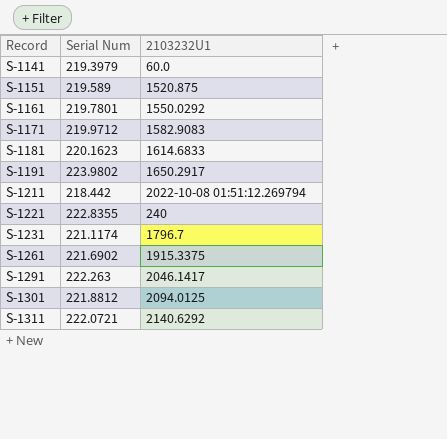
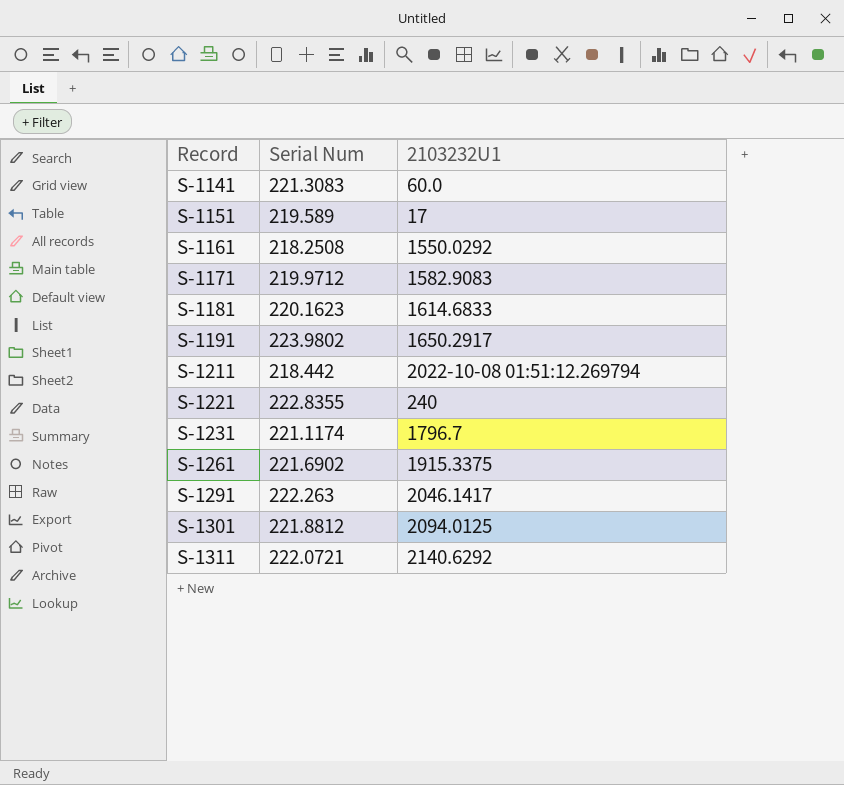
S-1141 | Serial Num: 219.3979 -> 221.3083
S-1151 | 2103232U1: 1520.875 -> 17
S-1161 | Serial Num: 219.7801 -> 218.2508

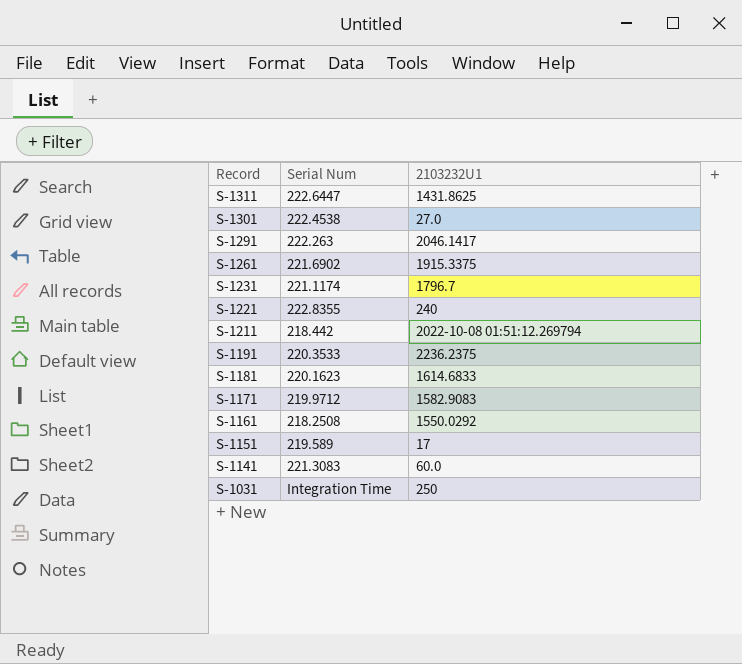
row order: Record ascending -> Record descending
S-1311 | Serial Num: 222.0721 -> 222.6447
S-1311 | 2103232U1: 2140.6292 -> 1431.8625
S-1301 | Serial Num: 221.8812 -> 222.4538
S-1301 | 2103232U1: 2094.0125 -> 27.0
S-1191 | Serial Num: 223.9802 -> 220.3533
S-1191 | 2103232U1: 1650.2917 -> 2236.2375
row S-1031: none -> Integration Time | 250

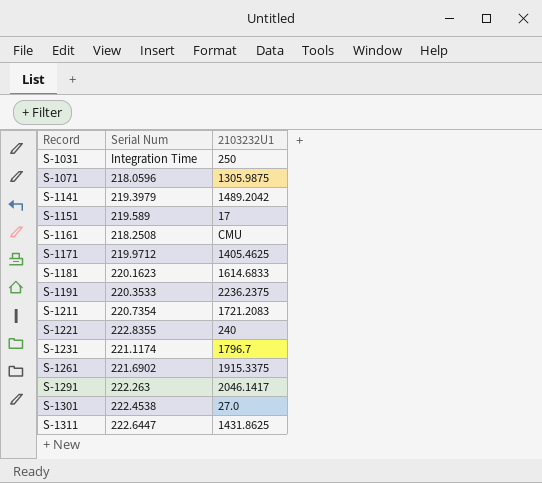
row order: Record descending -> Record ascending
row S-1071: none -> 218.0596 | 1305.9875
S-1141 | Serial Num: 221.3083 -> 219.3979
S-1141 | 2103232U1: 60.0 -> 1489.2042
S-1161 | 2103232U1: 1550.0292 -> CMU
S-1171 | 2103232U1: 1582.9083 -> 1405.4625
S-1211 | Serial Num: 218.442 -> 220.7354
S-1211 | 2103232U1: 2022-10-08 01:51:12.269794 -> 1721.2083

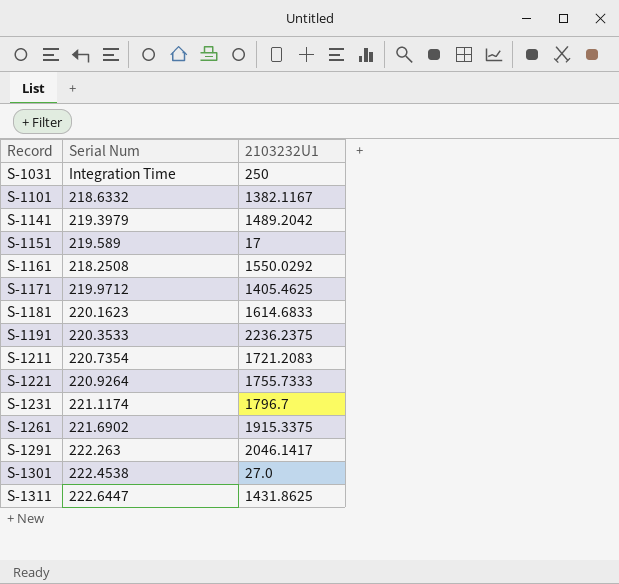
row S-1071: 218.0596 | 1305.9875 -> none
row S-1101: none -> 218.6332 | 1382.1167
S-1161 | 2103232U1: CMU -> 1550.0292
S-1221 | Serial Num: 222.8355 -> 220.9264
S-1221 | 2103232U1: 240 -> 1755.7333

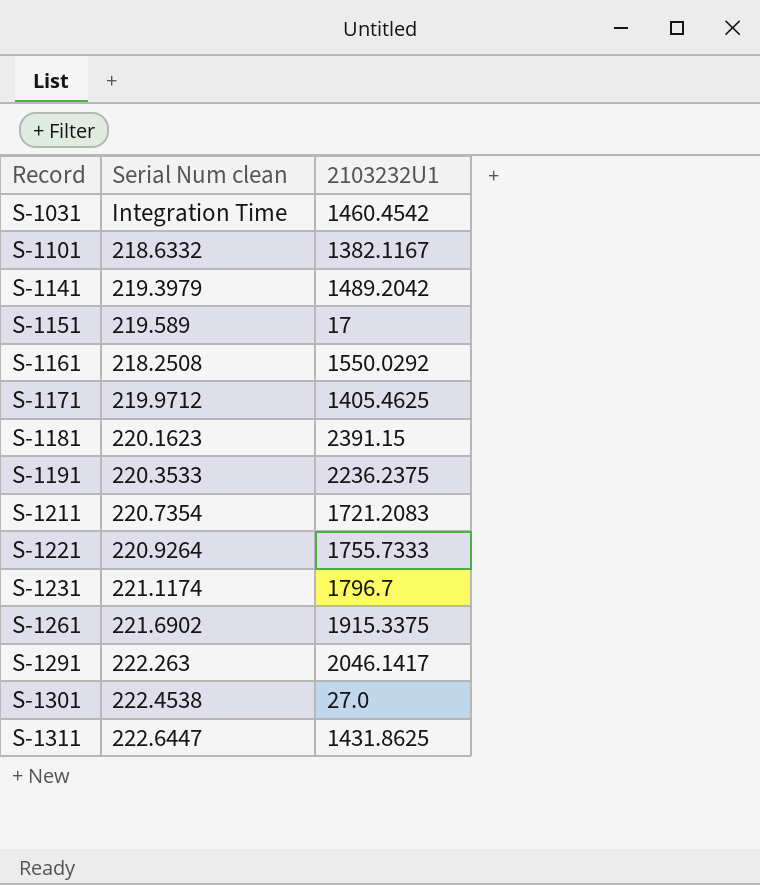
column name: Serial Num -> Serial Num clean
S-1031 | 2103232U1: 250 -> 1460.4542
S-1181 | 2103232U1: 1614.6833 -> 2391.15

